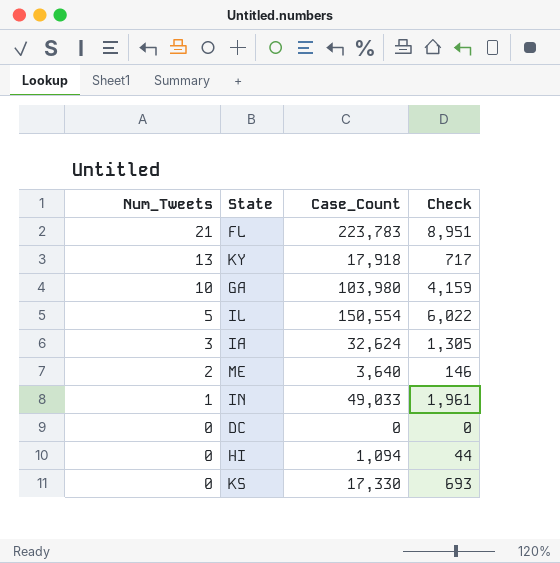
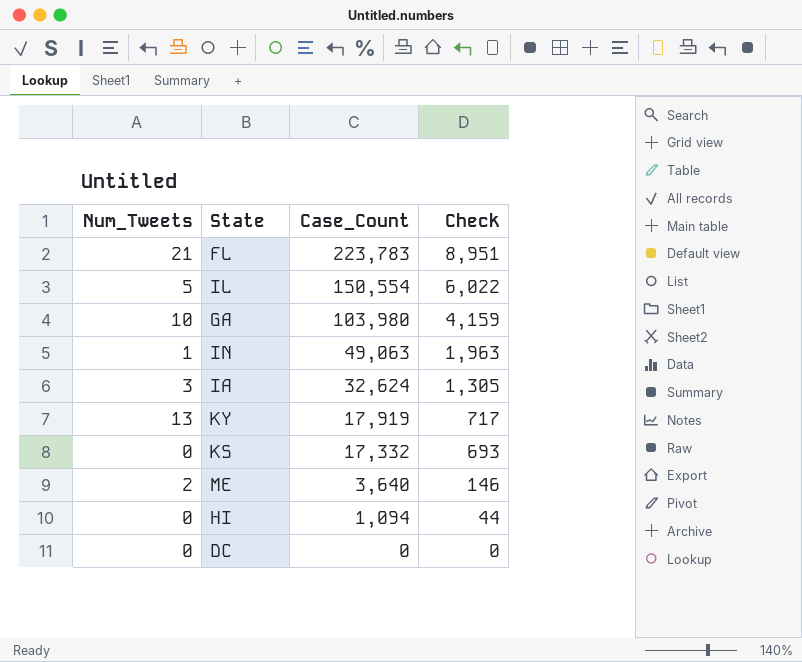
row order: Num_Tweets descending -> Case_Count descending
IN | Case_Count: 49,033 -> 49,063
IN | Check: 1,961 -> 1,963
KY | Case_Count: 17,918 -> 17,919
KS | Case_Count: 17,330 -> 17,332

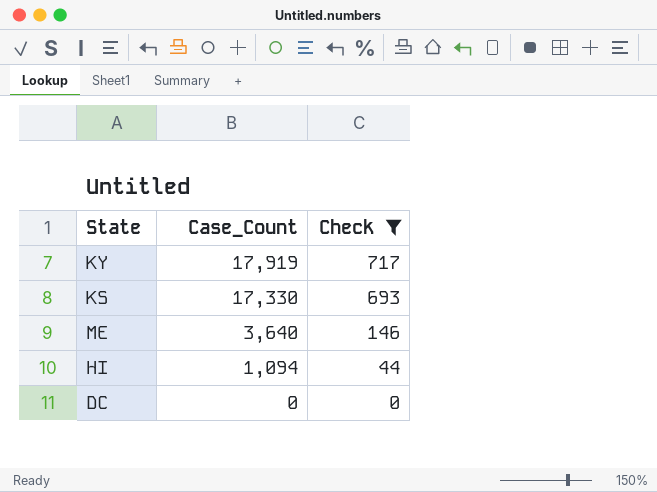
filter: none -> Check <= 717
column Num_Tweets | position: 1 -> none
KS | Case_Count: 17,332 -> 17,330

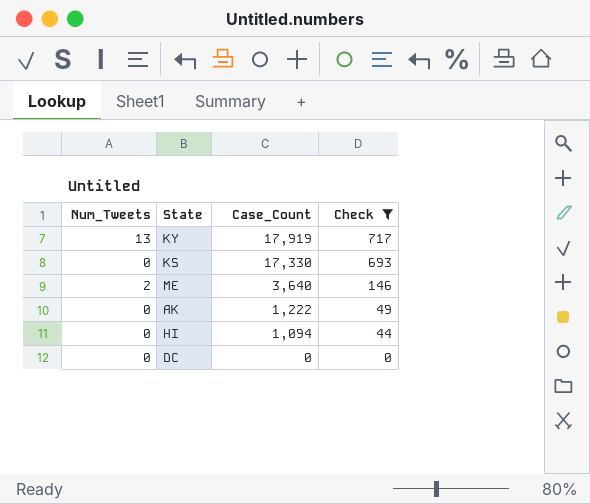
column Num_Tweets | position: none -> 1
row AK: none -> 0 | 1,222 | 49

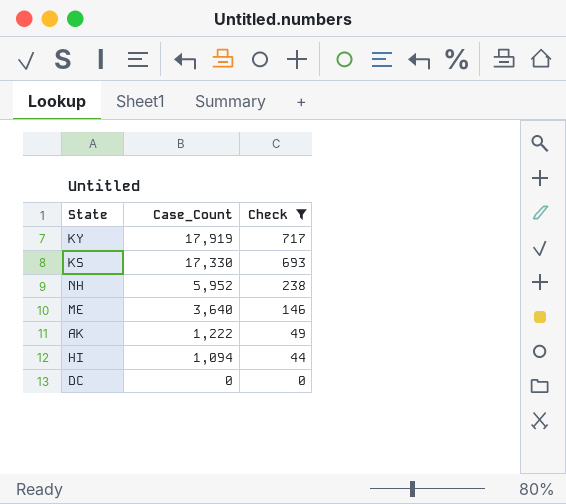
column Num_Tweets | position: 1 -> none
row NH: none -> 5,952 | 238

